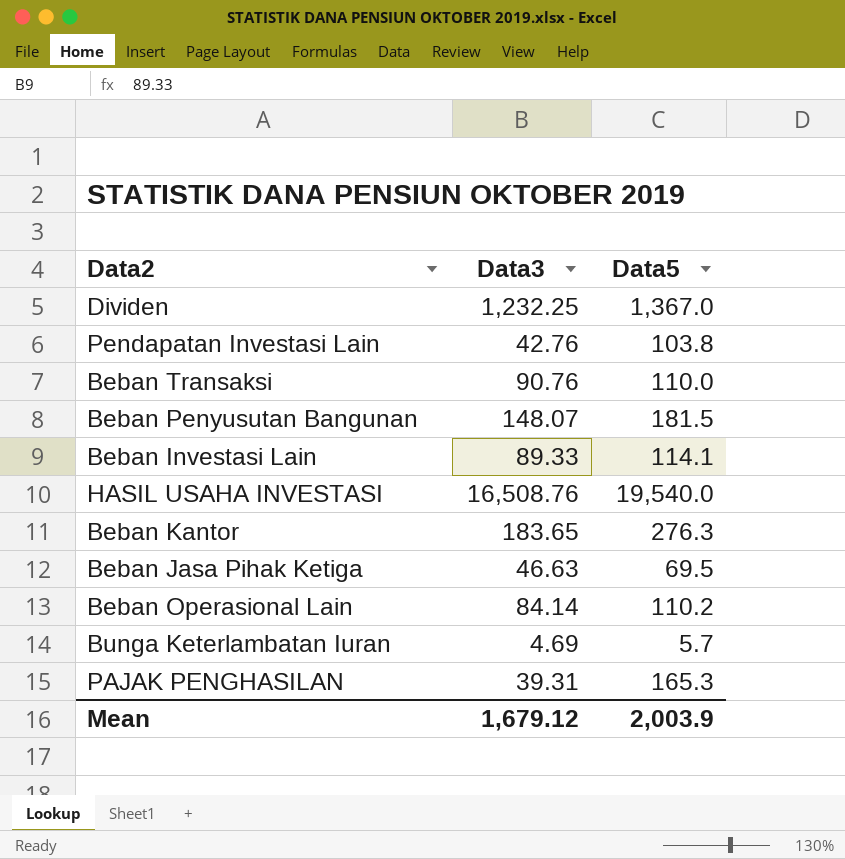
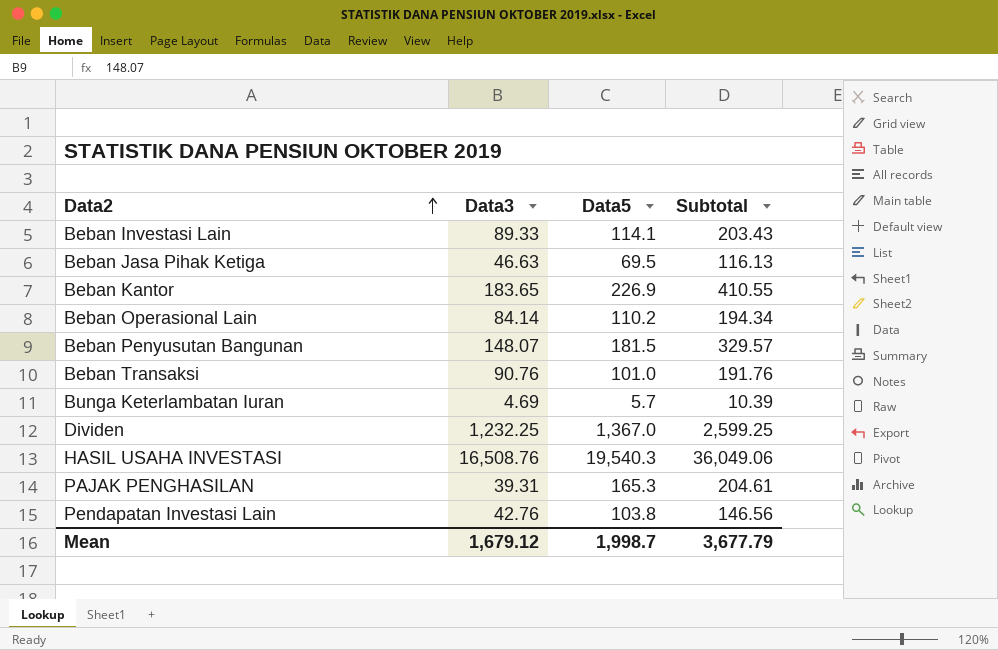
row order: none -> Data2 ascending
column Subtotal | formula: none -> [Data3] + [Data5]
Beban Kantor | Data5: 276.3 -> 226.9
Beban Transaksi | Data5: 110.0 -> 101.0
HASIL USAHA INVESTASI | Data5: 19,540.0 -> 19,540.3
Mean | Data5: 2,003.9 -> 1,998.7

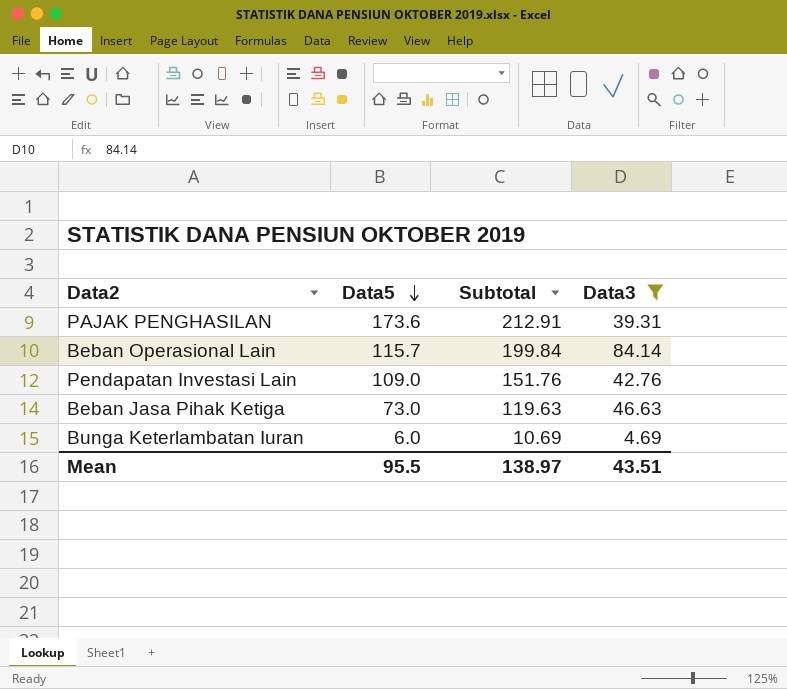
filter: none -> Data3 <= 84.14
row order: Data2 ascending -> Data5 descending
column Data3 | position: 2 -> 4
PAJAK PENGHASILAN | Data5: 165.3 -> 173.6
PAJAK PENGHASILAN | Subtotal: 204.61 -> 212.91
Beban Operasional Lain | Data5: 110.2 -> 115.7
Beban Operasional Lain | Subtotal: 194.34 -> 199.84
Pendapatan Investasi Lain | Data5: 103.8 -> 109.0
Pendapatan Investasi Lain | Subtotal: 146.56 -> 151.76
Beban Jasa Pihak Ketiga | Data5: 69.5 -> 73.0
Beban Jasa Pihak Ketiga | Subtotal: 116.13 -> 119.63
Bunga Keterlambatan Iuran | Data5: 5.7 -> 6.0
Bunga Keterlambatan Iuran | Subtotal: 10.39 -> 10.69
Mean | Data5: 1,998.7 -> 95.5
Mean | Subtotal: 3,677.79 -> 138.97
Mean | Data3: 1,679.12 -> 43.51

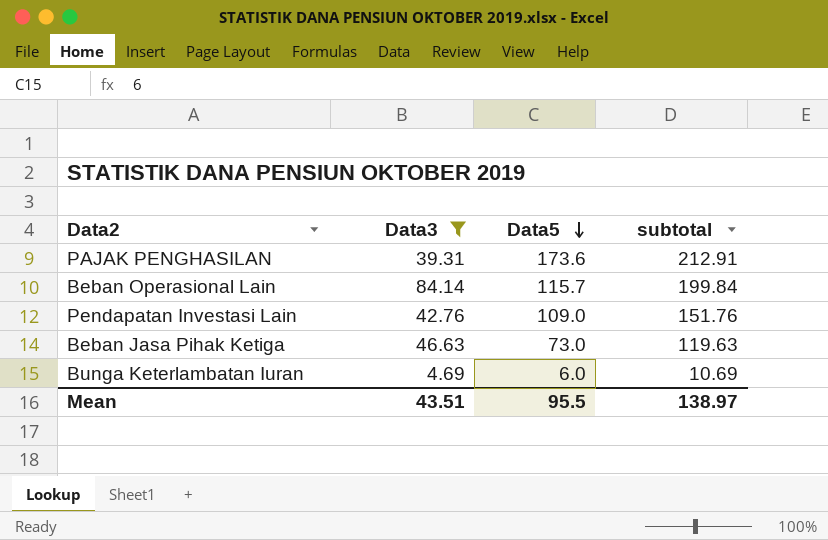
column Data3 | position: 4 -> 2
column name: Subtotal -> subtotal

